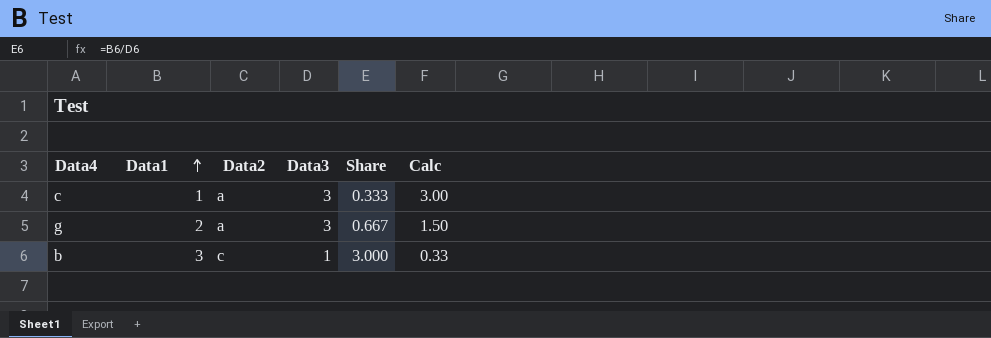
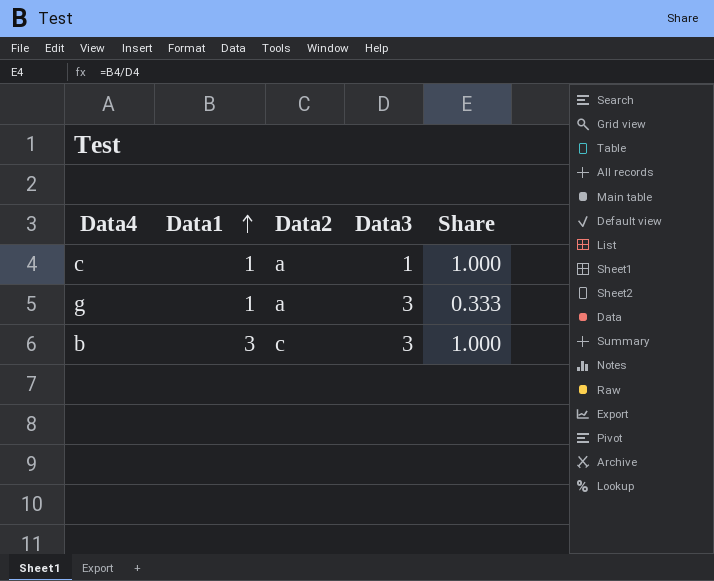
column Calc | formula: [Data3] / [Data1] -> none
c | Data3: 3 -> 1
c | Share: 0.333 -> 1.000
g | Data1: 2 -> 1
g | Share: 0.667 -> 0.333
b | Data3: 1 -> 3
b | Share: 3.000 -> 1.000

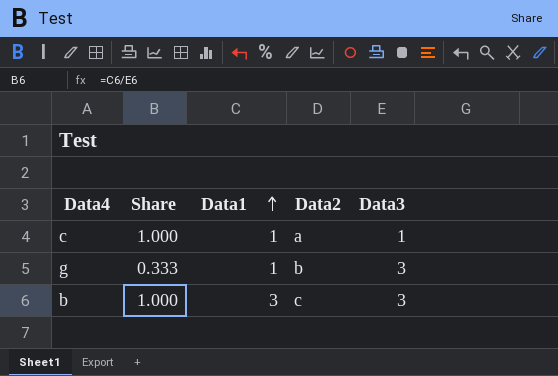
column Share | position: 5 -> 2
g | Data2: a -> b

